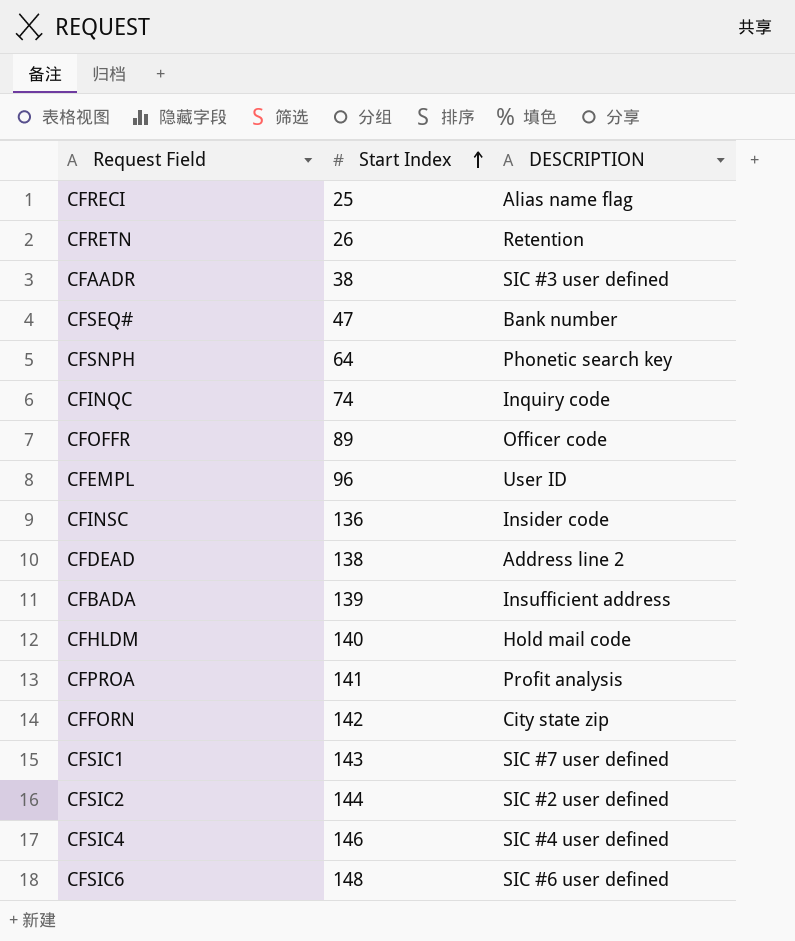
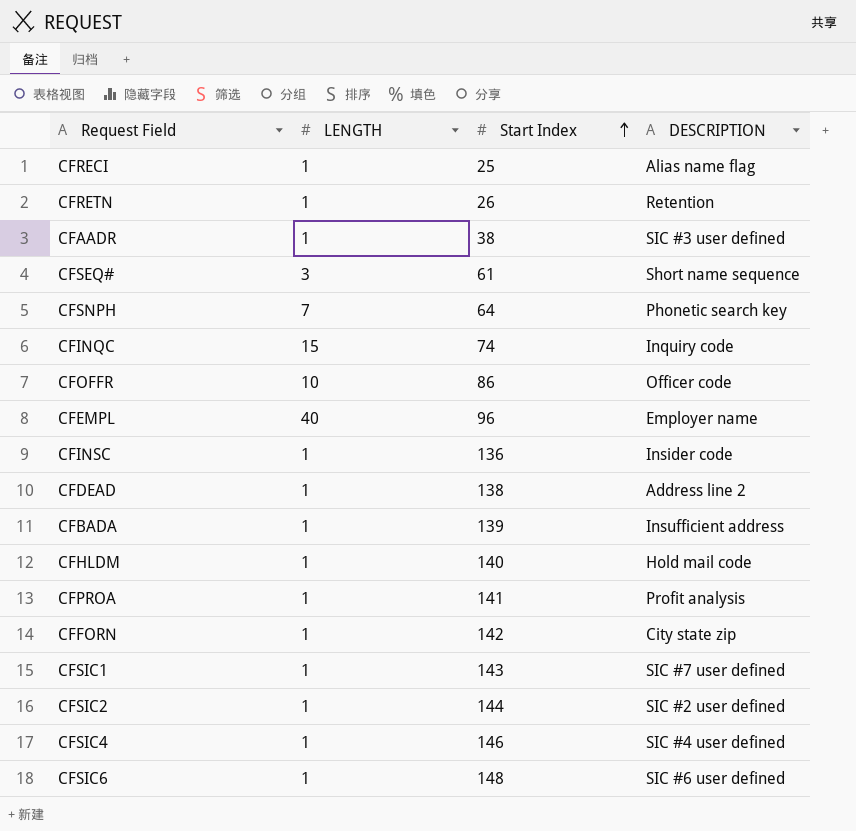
column LENGTH | position: none -> 2
CFSEQ# | Start Index: 47 -> 61
CFSEQ# | DESCRIPTION: Bank number -> Short name sequence
CFOFFR | Start Index: 89 -> 86
CFEMPL | DESCRIPTION: User ID -> Employer name

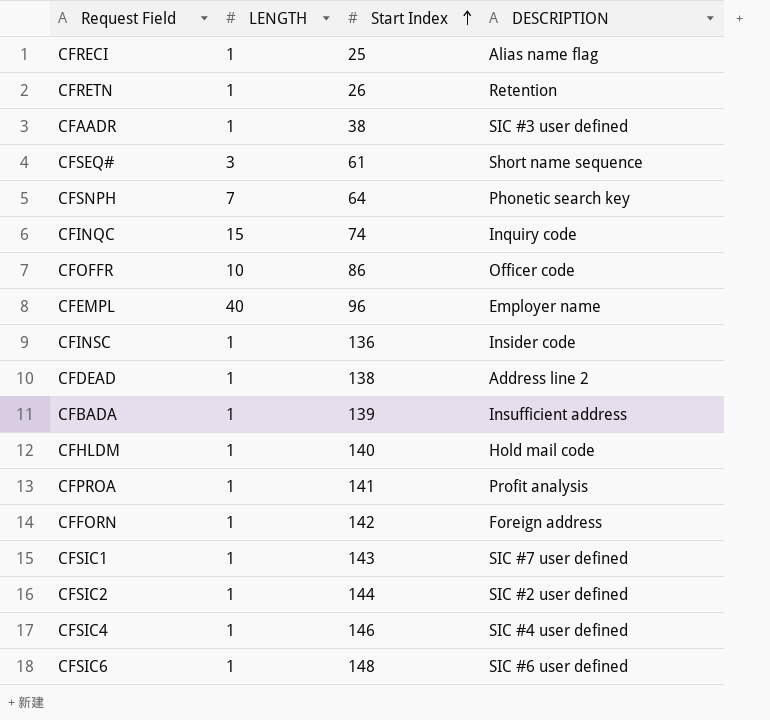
CFFORN | DESCRIPTION: City state zip -> Foreign address

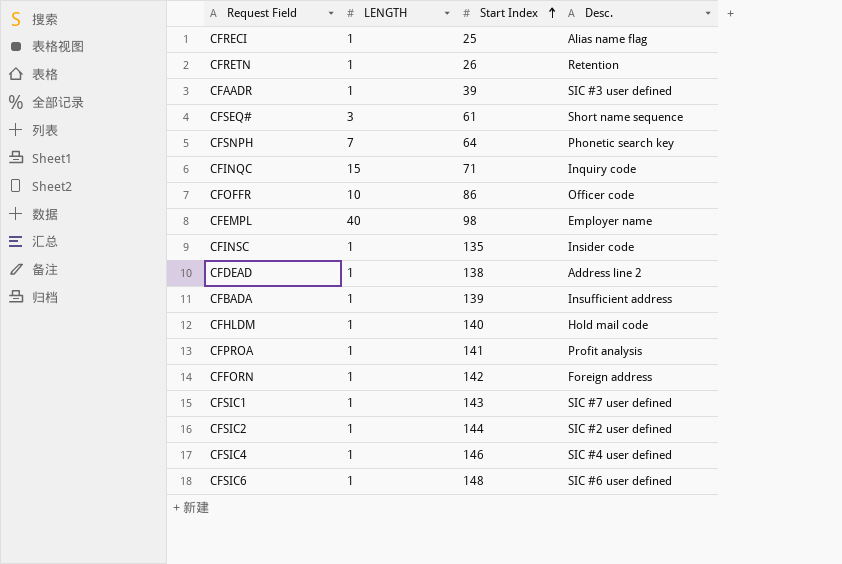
column name: DESCRIPTION -> Desc.
CFAADR | Start Index: 38 -> 39
CFINQC | Start Index: 74 -> 71
CFEMPL | Start Index: 96 -> 98
CFINSC | Start Index: 136 -> 135

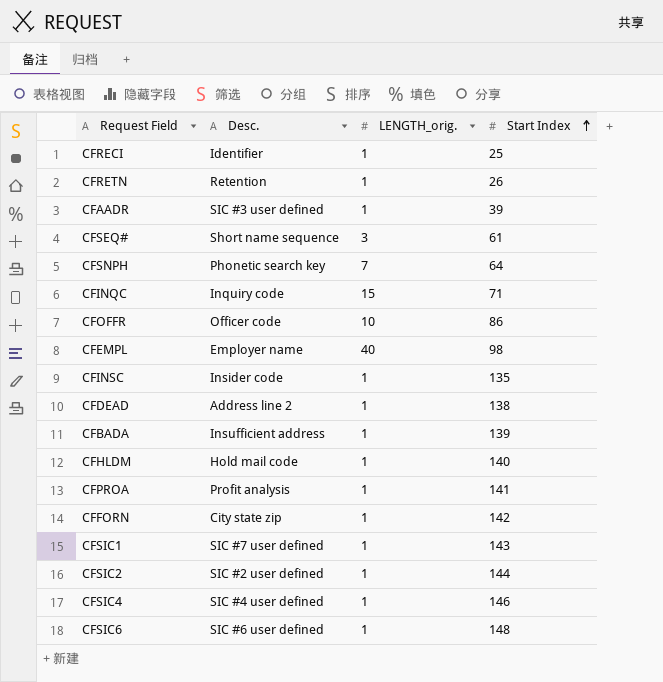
column Desc. | position: 4 -> 2
column name: LENGTH -> LENGTH_orig.
CFRECI | Desc.: Alias name flag -> Identifier
CFFORN | Desc.: Foreign address -> City state zip

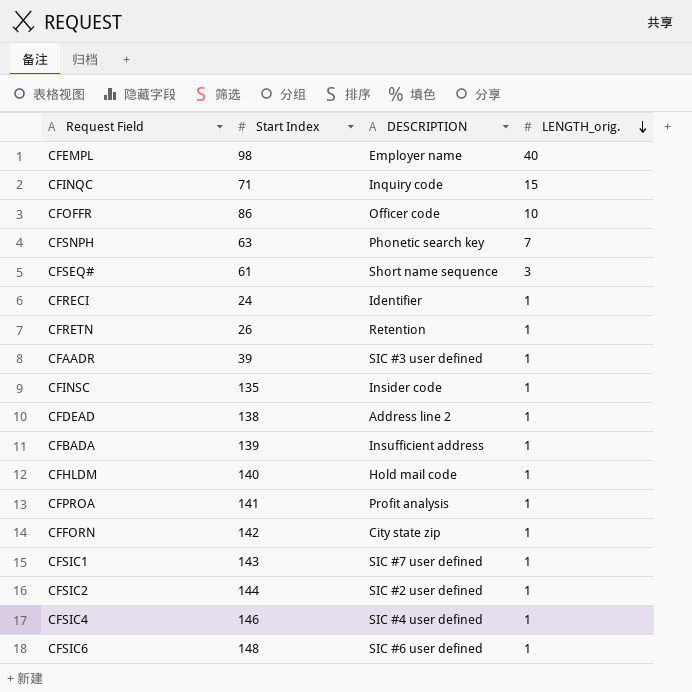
row order: Start Index ascending -> LENGTH_orig. descending
column Start Index | position: 4 -> 2
column name: Desc. -> DESCRIPTION
CFSNPH | Start Index: 64 -> 63
CFRECI | Start Index: 25 -> 24

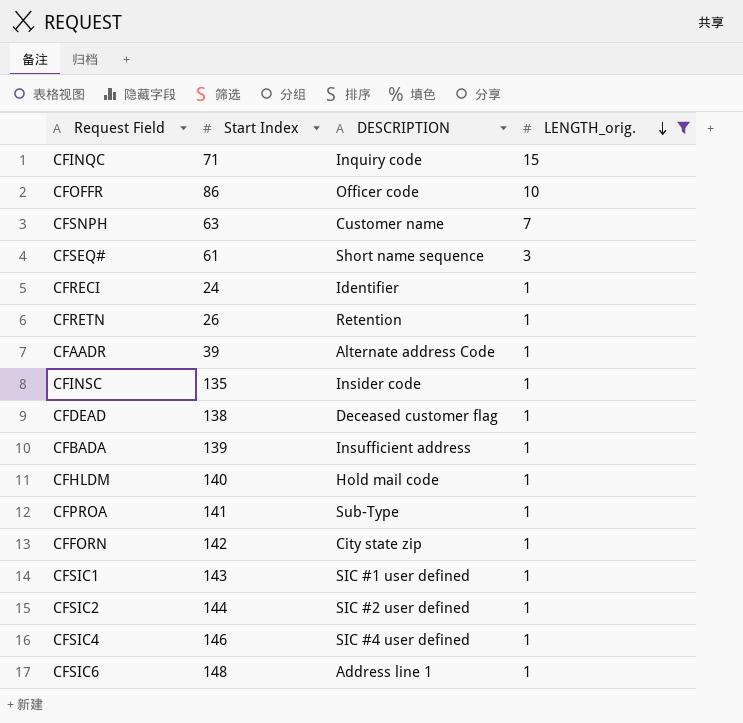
filter: none -> LENGTH_orig. != 40
CFSNPH | DESCRIPTION: Phonetic search key -> Customer name
CFAADR | DESCRIPTION: SIC #3 user defined -> Alternate address Code
CFDEAD | DESCRIPTION: Address line 2 -> Deceased customer flag
CFPROA | DESCRIPTION: Profit analysis -> Sub-Type
CFSIC1 | DESCRIPTION: SIC #7 user defined -> SIC #1 user defined
CFSIC6 | DESCRIPTION: SIC #6 user defined -> Address line 1

